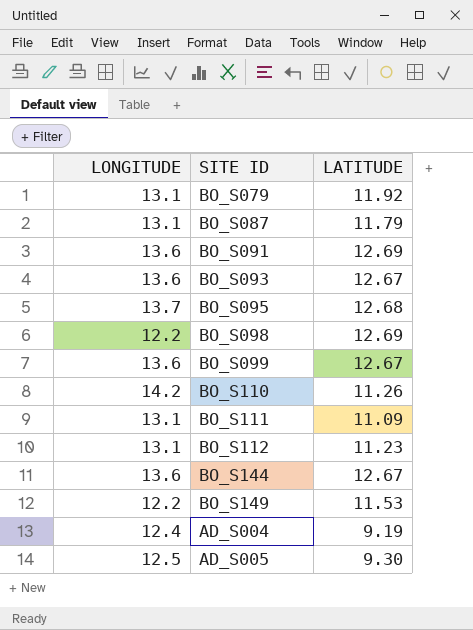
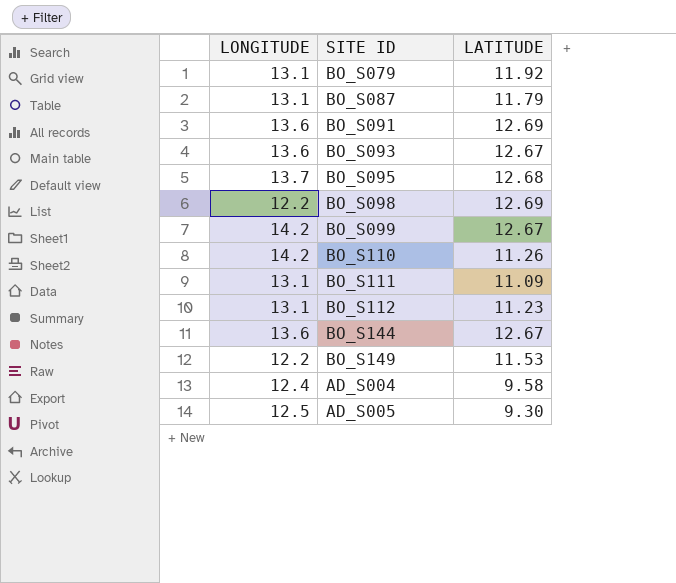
BO_S099 | LONGITUDE: 13.6 -> 14.2
AD_S004 | LATITUDE: 9.19 -> 9.58

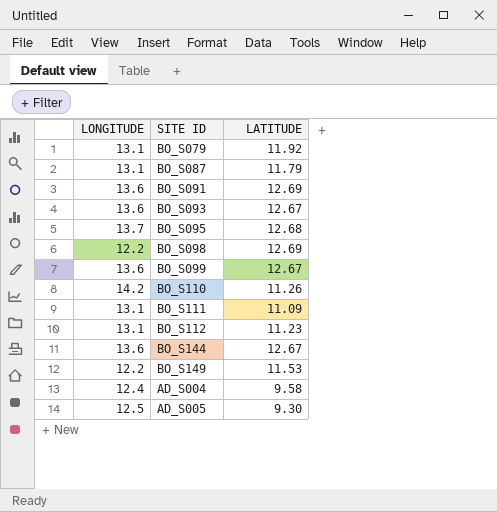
BO_S099 | LONGITUDE: 14.2 -> 13.6

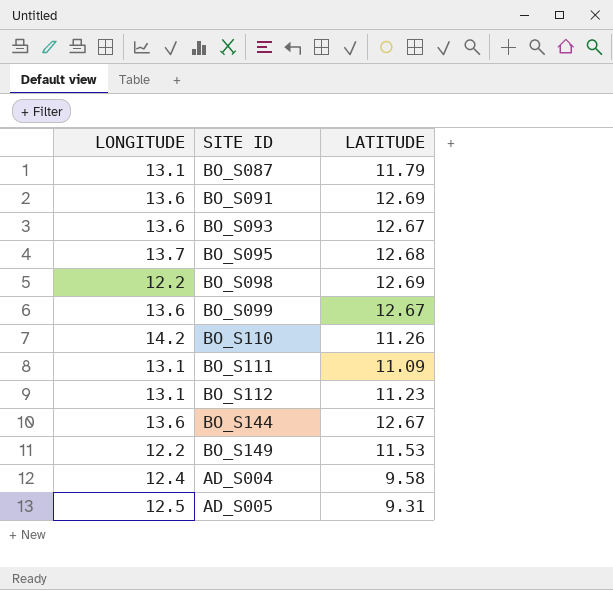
row BO_S079: 13.1 | 11.92 -> none
AD_S005 | LATITUDE: 9.30 -> 9.31

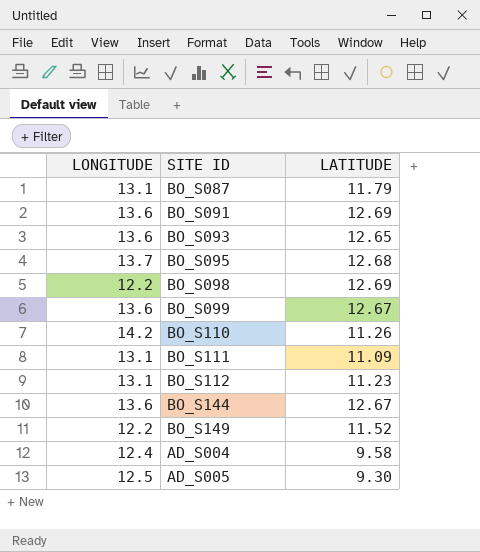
BO_S093 | LATITUDE: 12.67 -> 12.65
BO_S149 | LATITUDE: 11.53 -> 11.52
AD_S005 | LATITUDE: 9.31 -> 9.30

